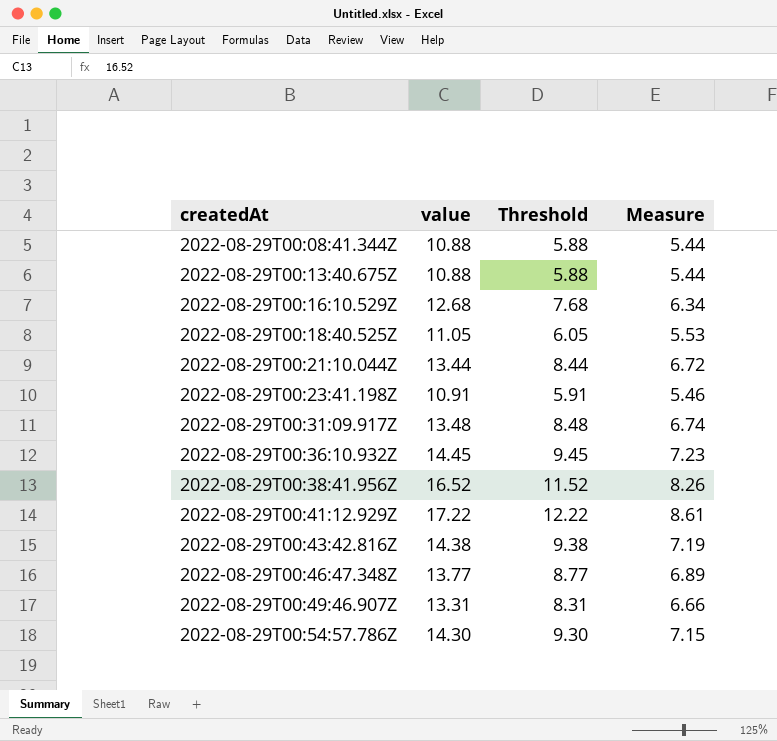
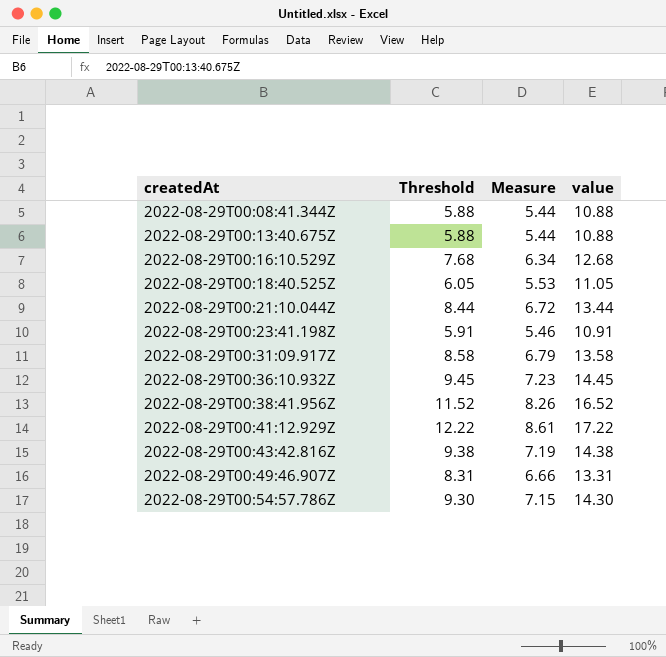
column value | position: 2 -> 4
row 2022-08-29T00:46:47.348Z: 13.77 | 8.77 | 6.89 -> none
2022-08-29T00:31:09.917Z | Threshold: 8.48 -> 8.58
2022-08-29T00:31:09.917Z | Measure: 6.74 -> 6.79
2022-08-29T00:31:09.917Z | value: 13.48 -> 13.58

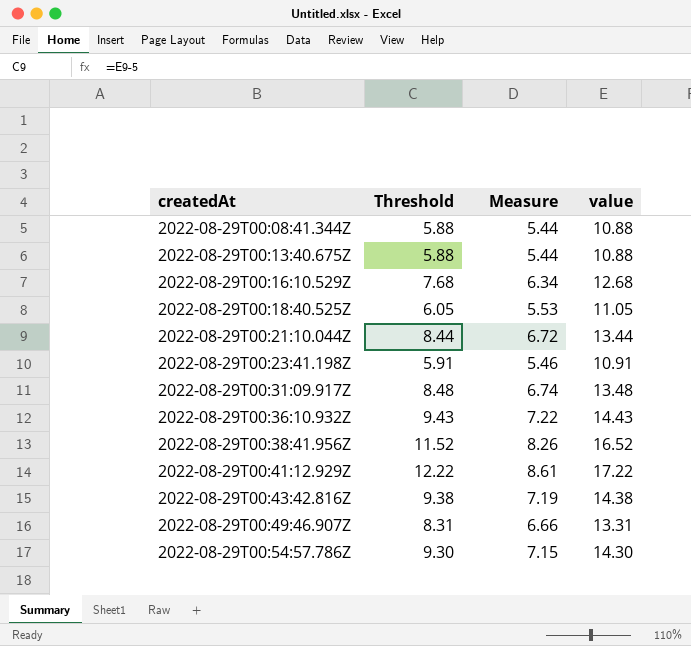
2022-08-29T00:31:09.917Z | Threshold: 8.58 -> 8.48
2022-08-29T00:31:09.917Z | Measure: 6.79 -> 6.74
2022-08-29T00:31:09.917Z | value: 13.58 -> 13.48
2022-08-29T00:36:10.932Z | Threshold: 9.45 -> 9.43
2022-08-29T00:36:10.932Z | Measure: 7.23 -> 7.22
2022-08-29T00:36:10.932Z | value: 14.45 -> 14.43

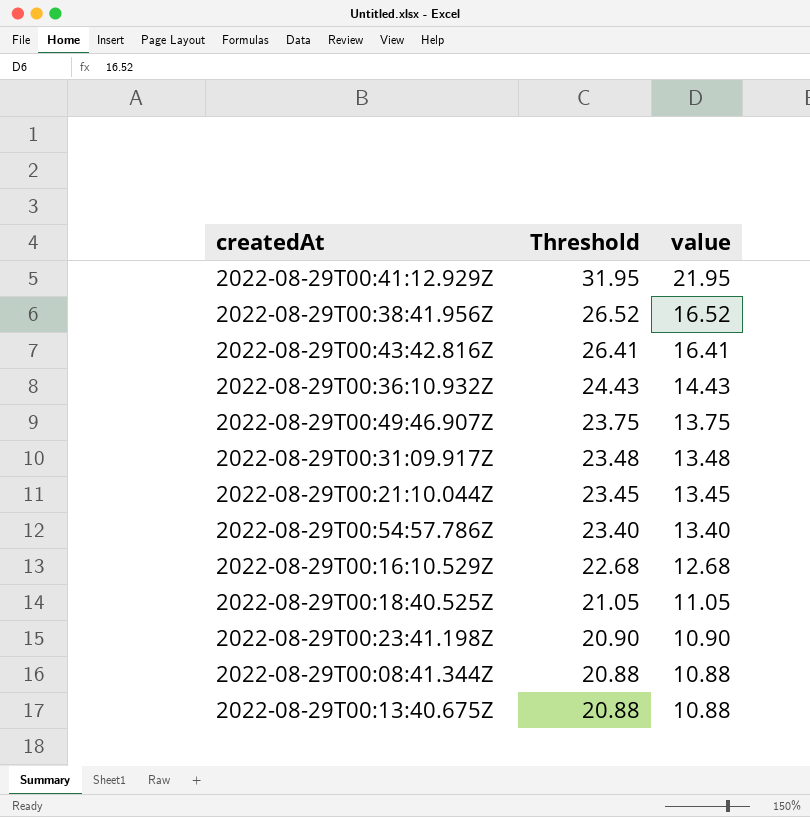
row order: createdAt ascending -> Threshold descending
column Measure | formula: [value] * 0.5 -> none
column Threshold | formula: [value] - 5 -> [value] + 10
2022-08-29T00:41:12.929Z | value: 17.22 -> 21.95
2022-08-29T00:43:42.816Z | value: 14.38 -> 16.41
2022-08-29T00:49:46.907Z | value: 13.31 -> 13.75
2022-08-29T00:21:10.044Z | value: 13.44 -> 13.45
2022-08-29T00:54:57.786Z | value: 14.30 -> 13.40
2022-08-29T00:23:41.198Z | value: 10.91 -> 10.90

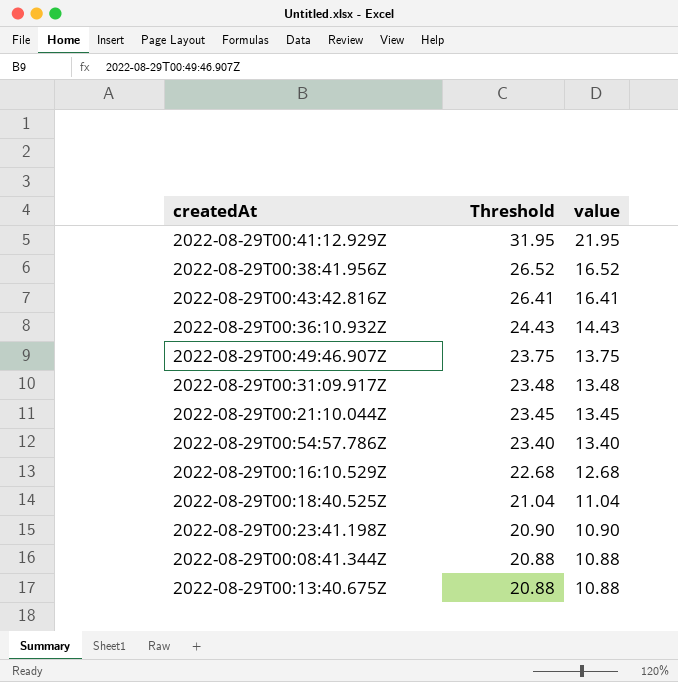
2022-08-29T00:18:40.525Z | Threshold: 21.05 -> 21.04
2022-08-29T00:18:40.525Z | value: 11.05 -> 11.04

